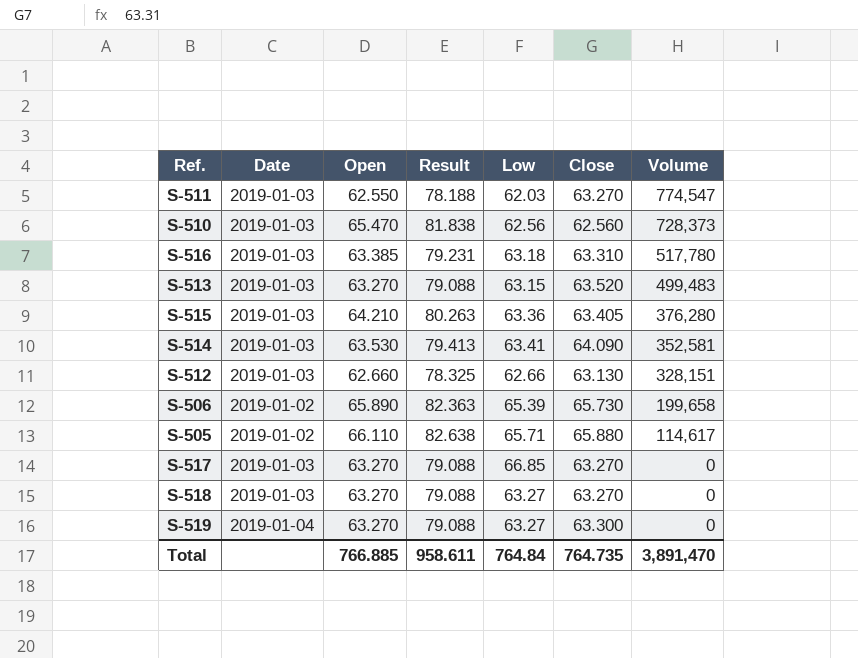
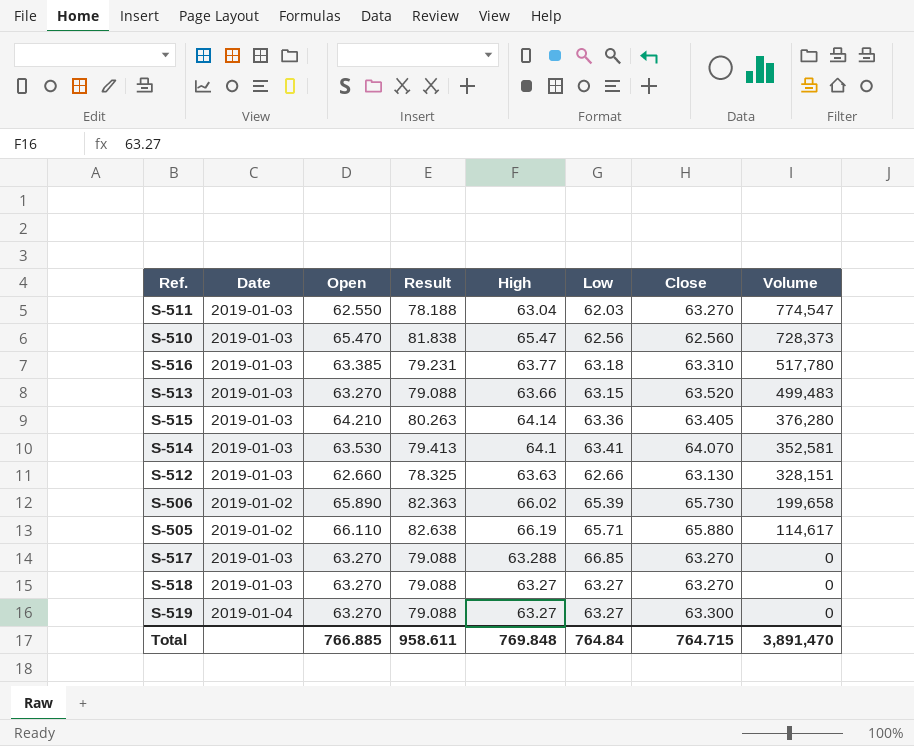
column High | position: none -> 5
S-514 | Close: 64.090 -> 64.070
Total | Close: 764.735 -> 764.715

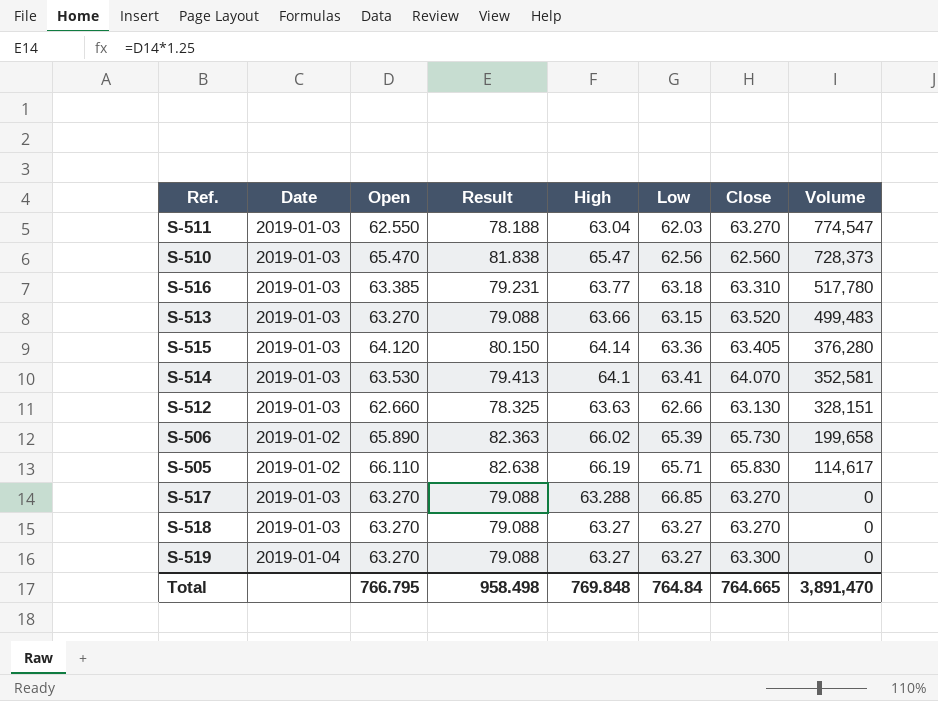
S-515 | Open: 64.210 -> 64.120
S-515 | Result: 80.263 -> 80.150
S-505 | Close: 65.880 -> 65.830
Total | Open: 766.885 -> 766.795
Total | Result: 958.611 -> 958.498
Total | Close: 764.715 -> 764.665

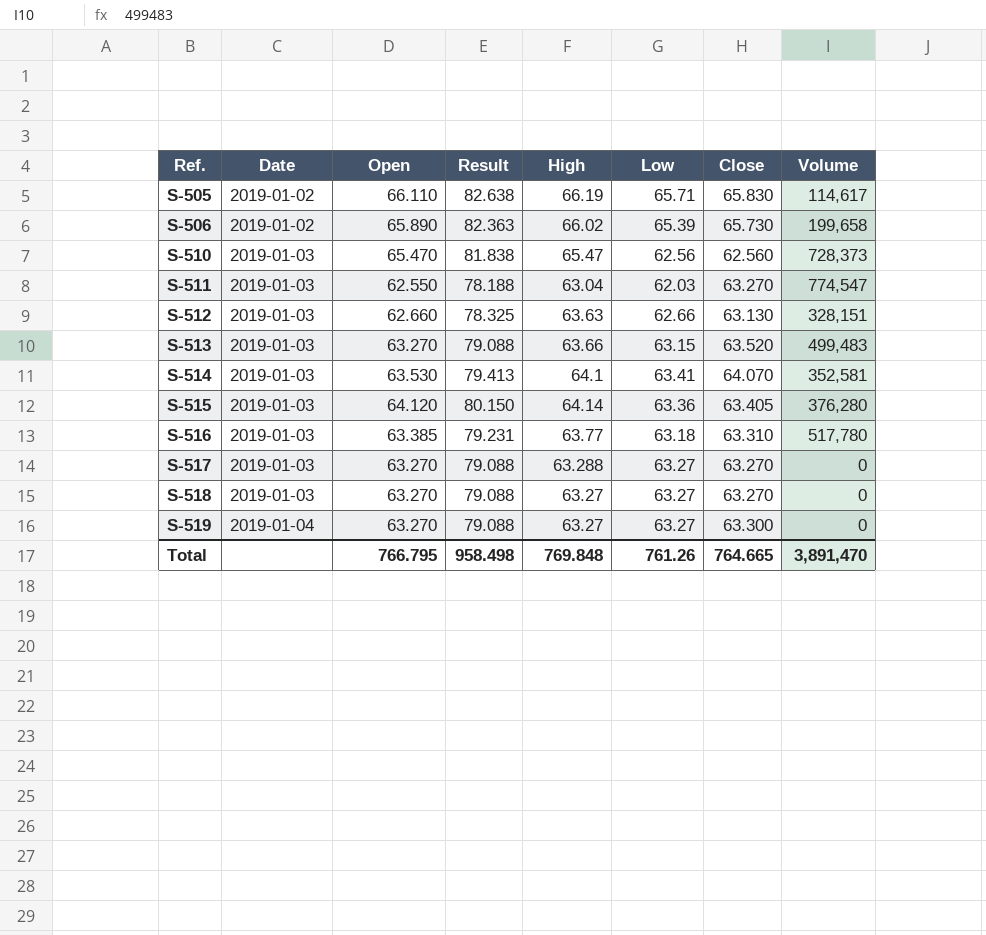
row order: Volume descending -> Ref. ascending
S-517 | Low: 66.85 -> 63.27
Total | Low: 764.84 -> 761.26

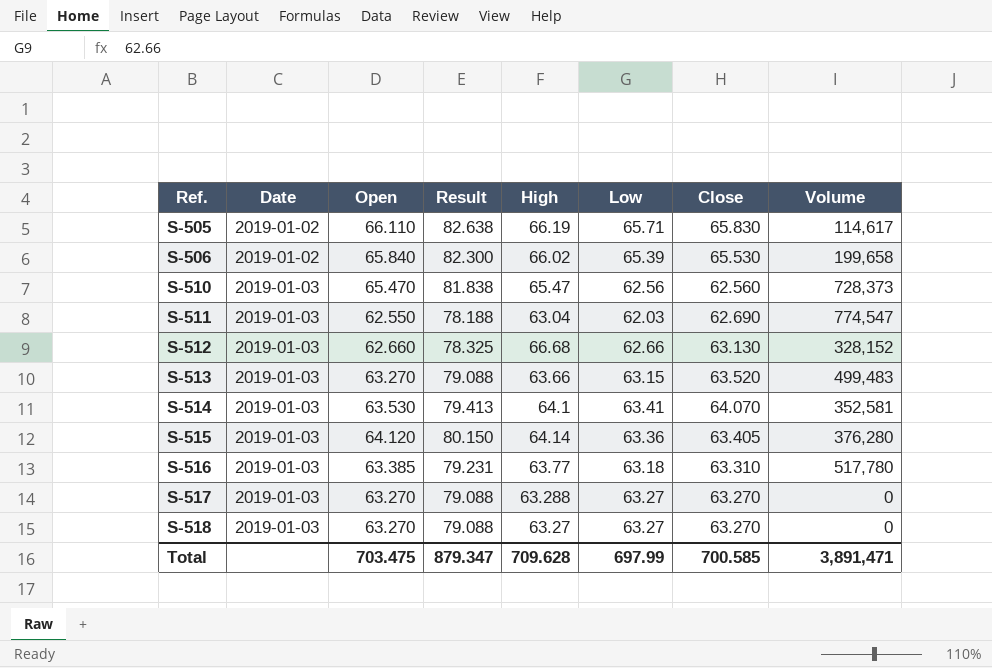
row S-519: 2019-01-04 | 63.270 | 79.088 | 63.27 | 63.27 | 63.300 | 0 -> none
S-506 | Open: 65.890 -> 65.840
S-506 | Result: 82.363 -> 82.300
S-506 | Close: 65.730 -> 65.530
S-511 | Close: 63.270 -> 62.690
S-512 | High: 63.63 -> 66.68
S-512 | Volume: 328,151 -> 328,152
Total | Open: 766.795 -> 703.475
Total | Result: 958.498 -> 879.347
Total | High: 769.848 -> 709.628
Total | Low: 761.26 -> 697.99
Total | Close: 764.665 -> 700.585
Total | Volume: 3,891,470 -> 3,891,471

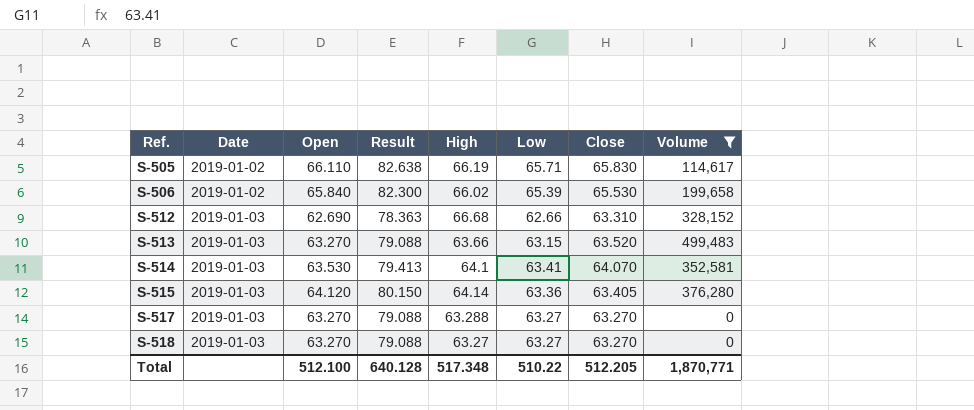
filter: none -> Volume <= 499,483
S-512 | Open: 62.660 -> 62.690
S-512 | Result: 78.325 -> 78.363
S-512 | Close: 63.130 -> 63.310
Total | Open: 703.475 -> 512.100
Total | Result: 879.347 -> 640.128
Total | High: 709.628 -> 517.348
Total | Low: 697.99 -> 510.22
Total | Close: 700.585 -> 512.205
Total | Volume: 3,891,471 -> 1,870,771

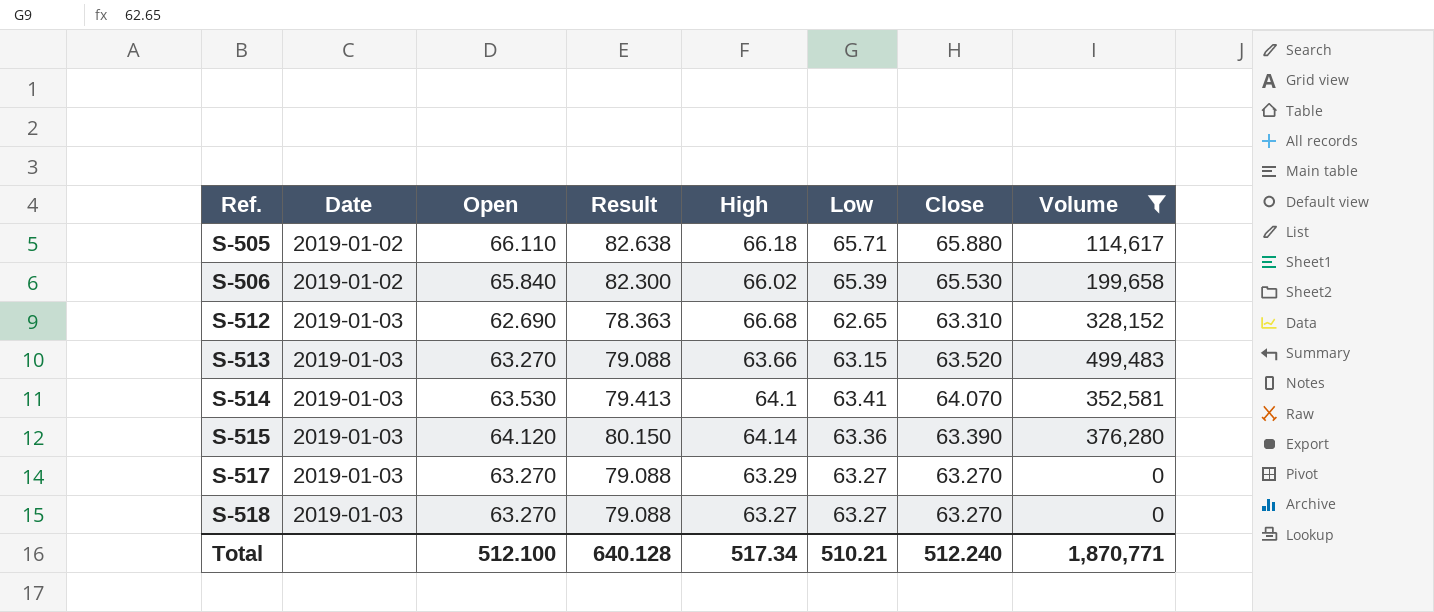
S-505 | High: 66.19 -> 66.18
S-505 | Close: 65.830 -> 65.880
S-512 | Low: 62.66 -> 62.65
S-515 | Close: 63.405 -> 63.390
S-517 | High: 63.288 -> 63.29
Total | High: 517.348 -> 517.34
Total | Low: 510.22 -> 510.21
Total | Close: 512.205 -> 512.240

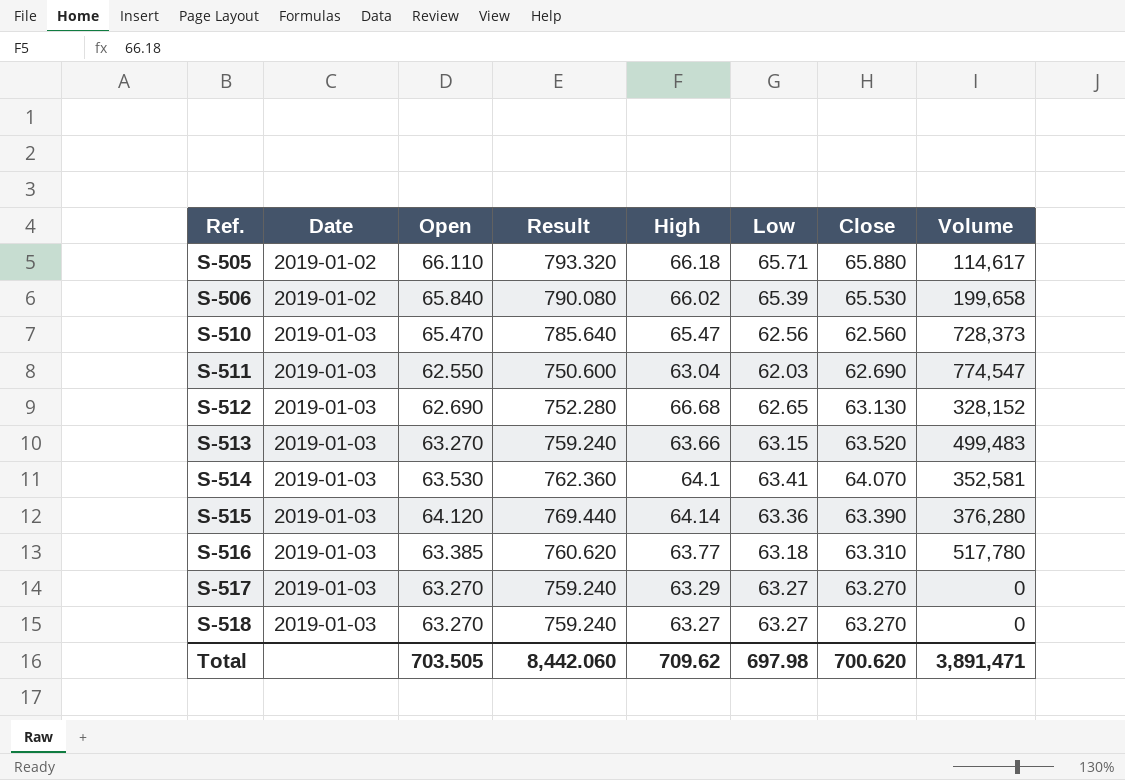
filter: Volume <= 499,483 -> none
column Result | formula: [Open] * 1.25 -> [Open] * 12
S-512 | Close: 63.310 -> 63.130
Total | Open: 512.100 -> 703.505
Total | Result: 640.128 -> 8,442.060
Total | High: 517.34 -> 709.62
Total | Low: 510.21 -> 697.98
Total | Close: 512.240 -> 700.620
Total | Volume: 1,870,771 -> 3,891,471

